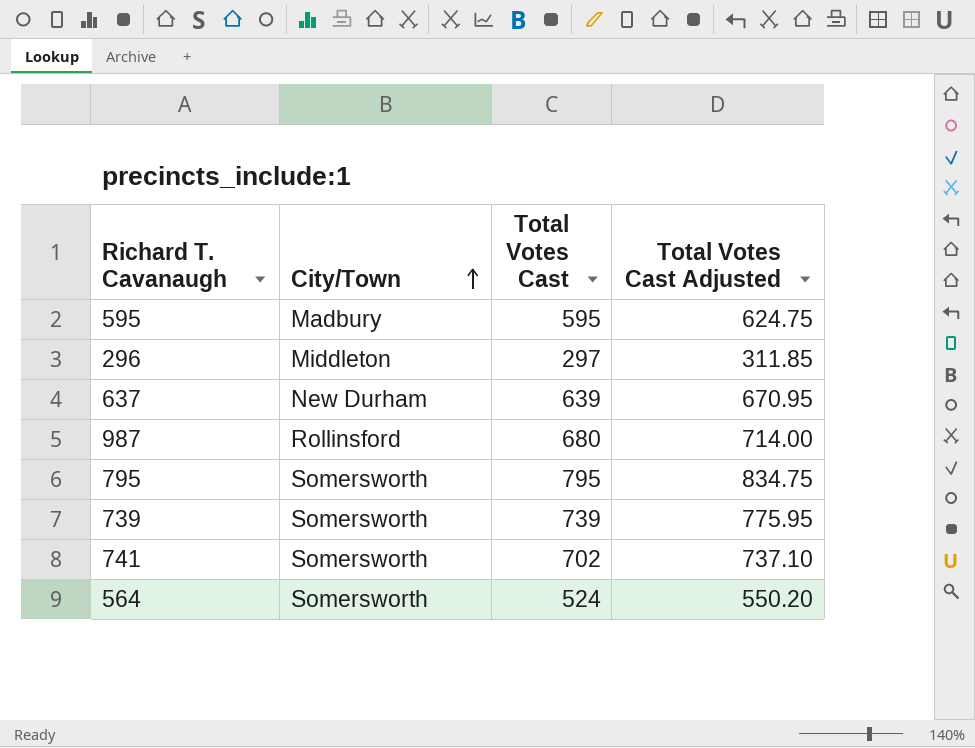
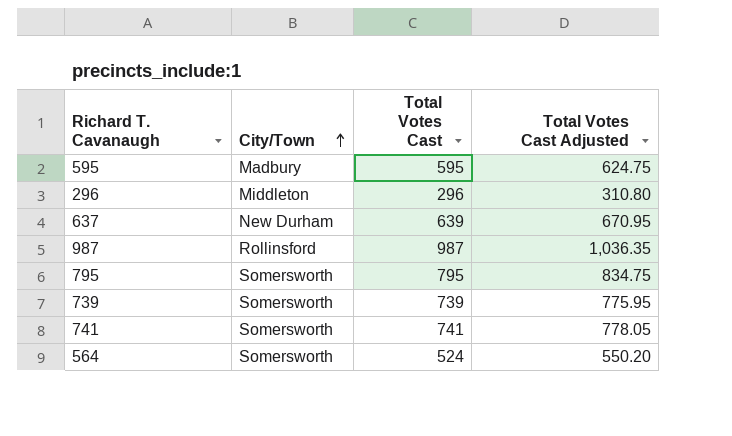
296 | Total Votes Cast: 297 -> 296
296 | Total Votes Cast Adjusted: 311.85 -> 310.80
987 | Total Votes Cast: 680 -> 987
987 | Total Votes Cast Adjusted: 714.00 -> 1,036.35
741 | Total Votes Cast: 702 -> 741
741 | Total Votes Cast Adjusted: 737.10 -> 778.05

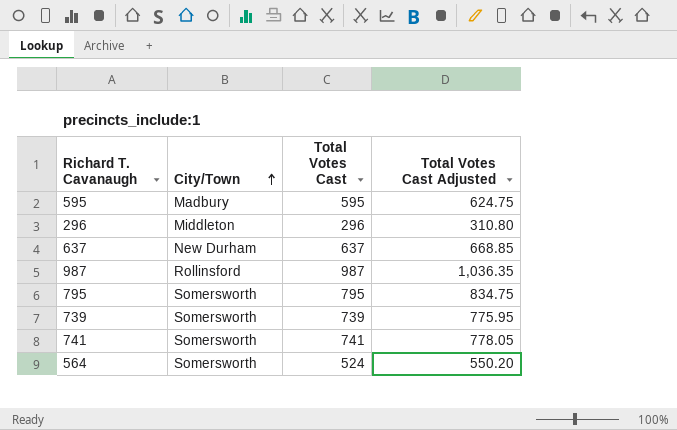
637 | Total Votes Cast: 639 -> 637
637 | Total Votes Cast Adjusted: 670.95 -> 668.85

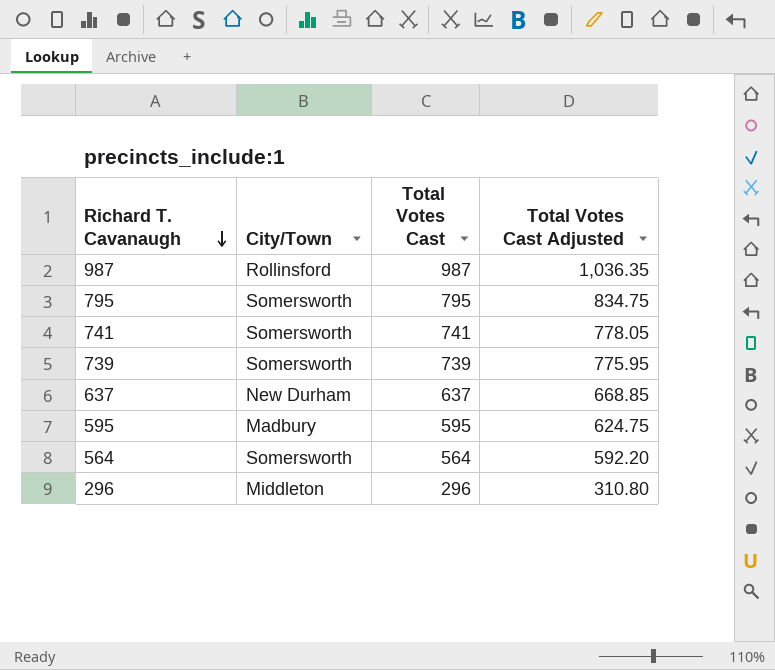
row order: City/Town ascending -> Richard T. Cavanaugh descending
564 | Total Votes Cast: 524 -> 564
564 | Total Votes Cast Adjusted: 550.20 -> 592.20

